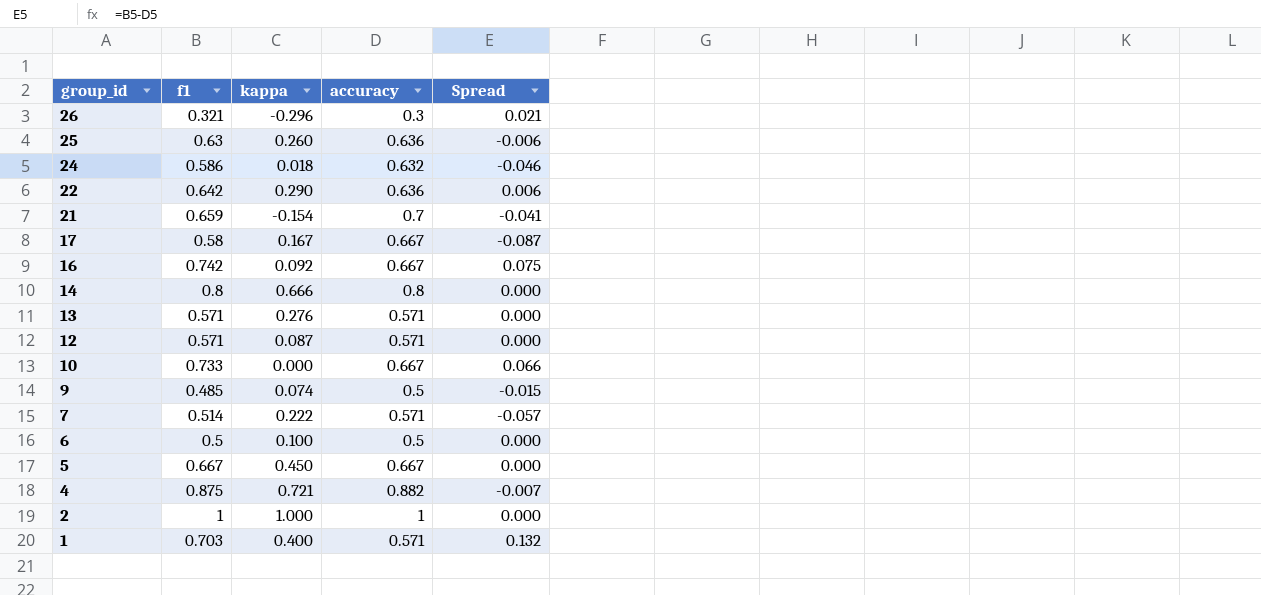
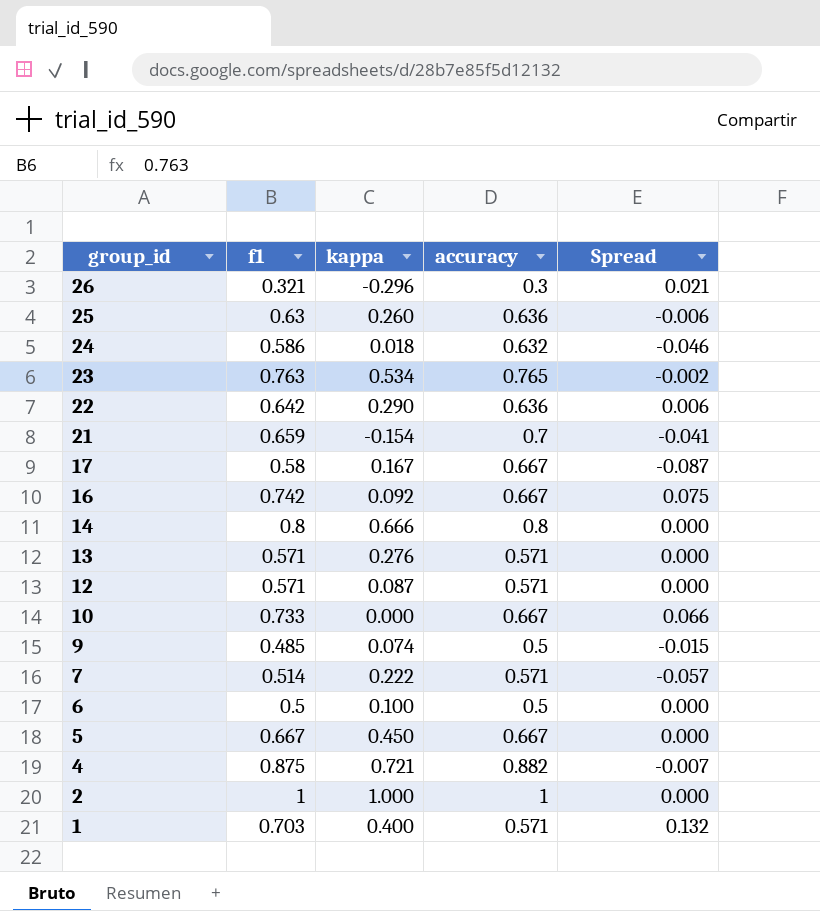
row 23: none -> 0.763 | 0.534 | 0.765 | -0.002

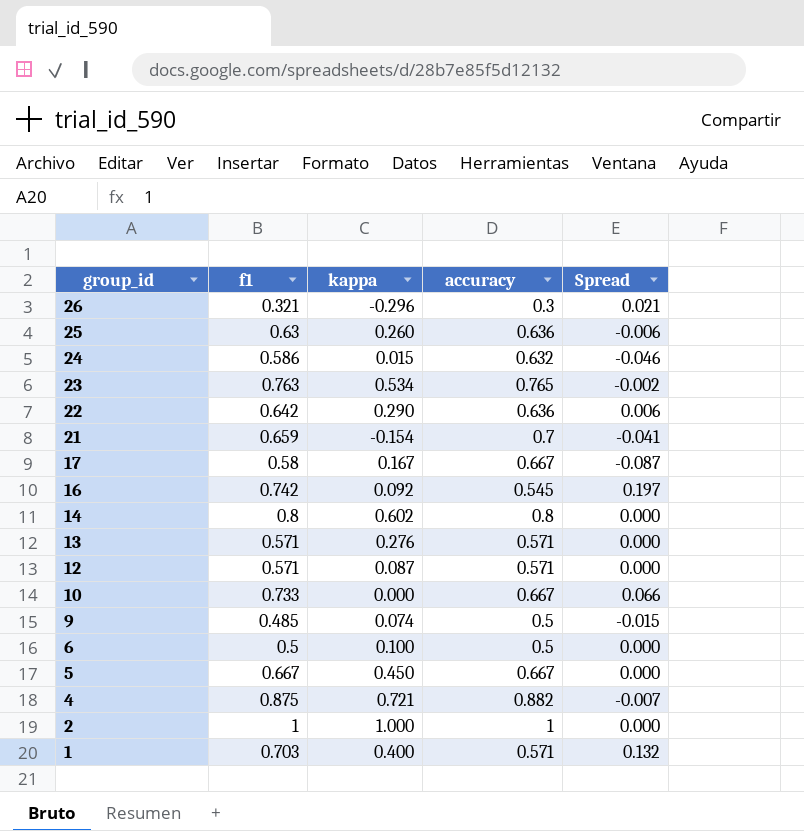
row 7: 0.514 | 0.222 | 0.571 | -0.057 -> none
24 | kappa: 0.018 -> 0.015
16 | accuracy: 0.667 -> 0.545
16 | Spread: 0.075 -> 0.197
14 | kappa: 0.666 -> 0.602

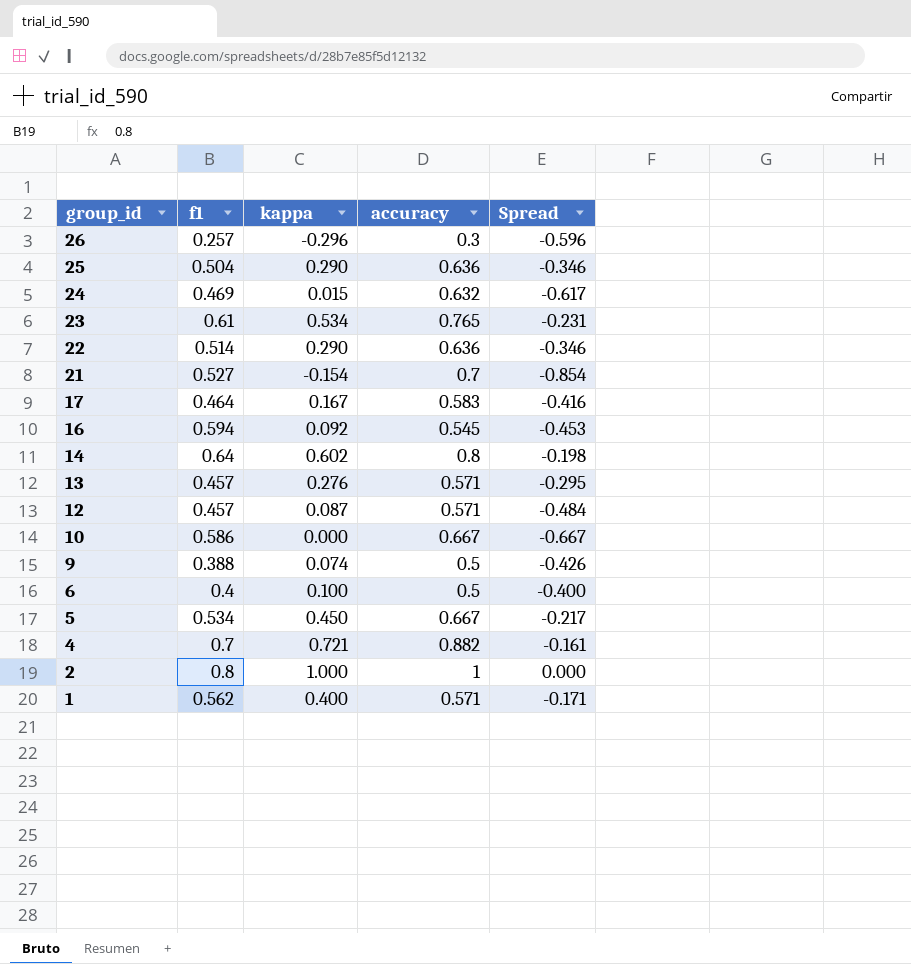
column Spread | formula: [f1] - [accuracy] -> [kappa] - [accuracy]
26 | f1: 0.321 -> 0.257
25 | f1: 0.63 -> 0.504
25 | kappa: 0.260 -> 0.290
24 | f1: 0.586 -> 0.469
23 | f1: 0.763 -> 0.61
22 | f1: 0.642 -> 0.514
21 | f1: 0.659 -> 0.527
17 | f1: 0.58 -> 0.464
17 | accuracy: 0.667 -> 0.583
16 | f1: 0.742 -> 0.594
14 | f1: 0.8 -> 0.64
13 | f1: 0.571 -> 0.457
12 | f1: 0.571 -> 0.457
10 | f1: 0.733 -> 0.586
9 | f1: 0.485 -> 0.388
6 | f1: 0.5 -> 0.4
5 | f1: 0.667 -> 0.534
4 | f1: 0.875 -> 0.7
2 | f1: 1 -> 0.8
1 | f1: 0.703 -> 0.562

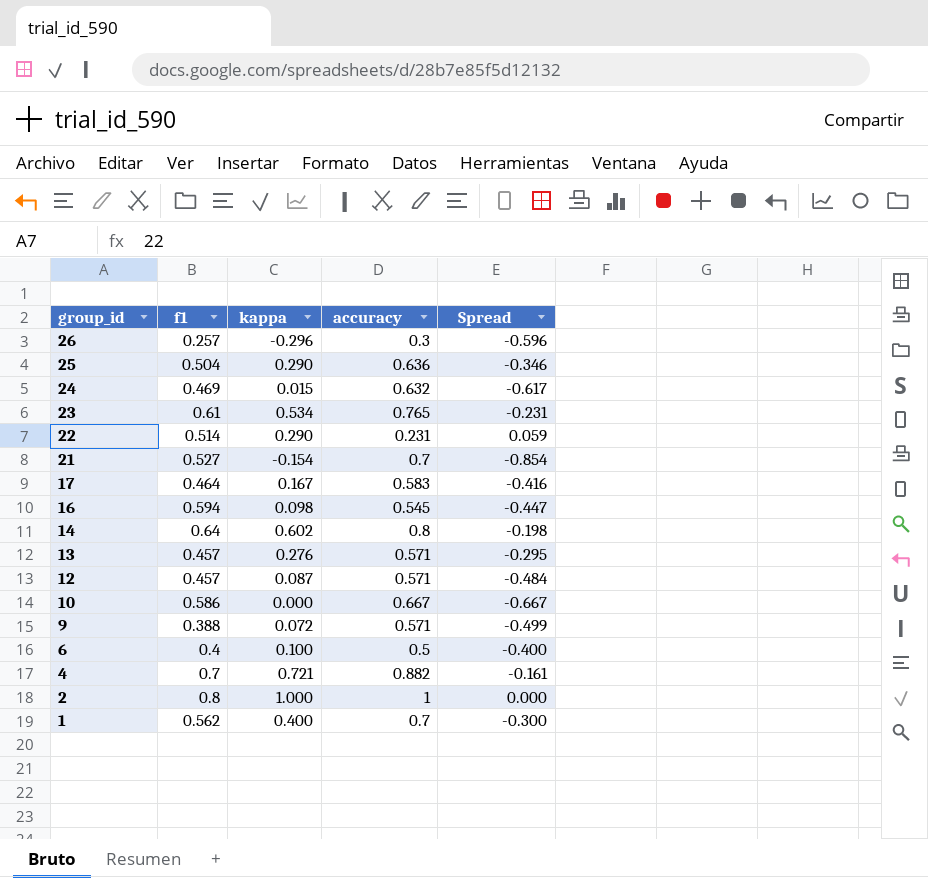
row 5: 0.534 | 0.450 | 0.667 | -0.217 -> none
22 | accuracy: 0.636 -> 0.231
22 | Spread: -0.346 -> 0.059
16 | kappa: 0.092 -> 0.098
16 | Spread: -0.453 -> -0.447
9 | kappa: 0.074 -> 0.072
9 | accuracy: 0.5 -> 0.571
9 | Spread: -0.426 -> -0.499
1 | accuracy: 0.571 -> 0.7
1 | Spread: -0.171 -> -0.300

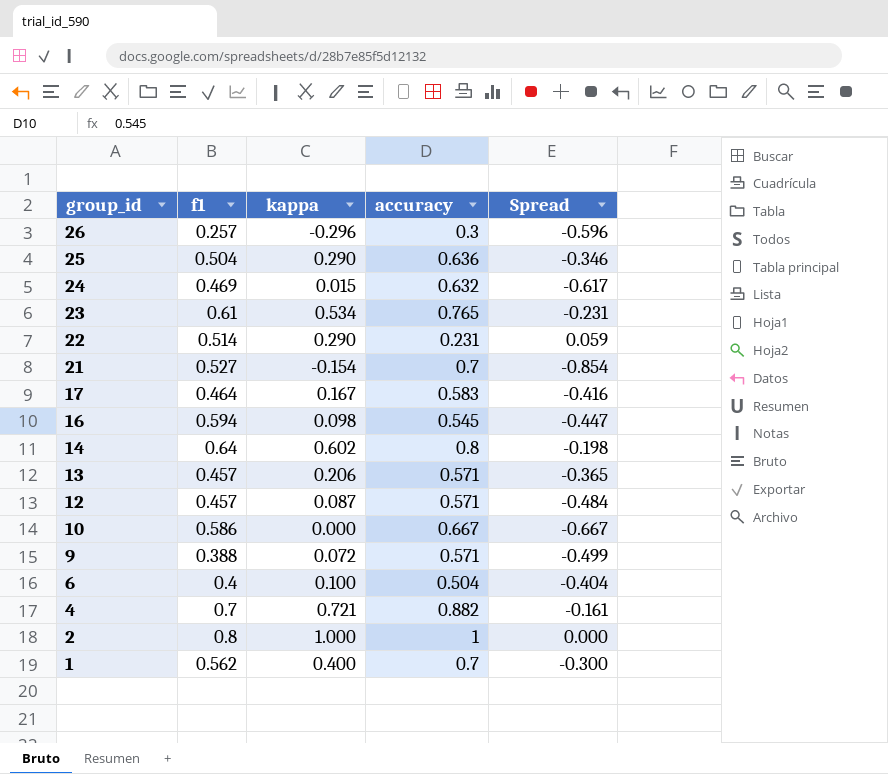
13 | kappa: 0.276 -> 0.206
13 | Spread: -0.295 -> -0.365
6 | accuracy: 0.5 -> 0.504
6 | Spread: -0.400 -> -0.404

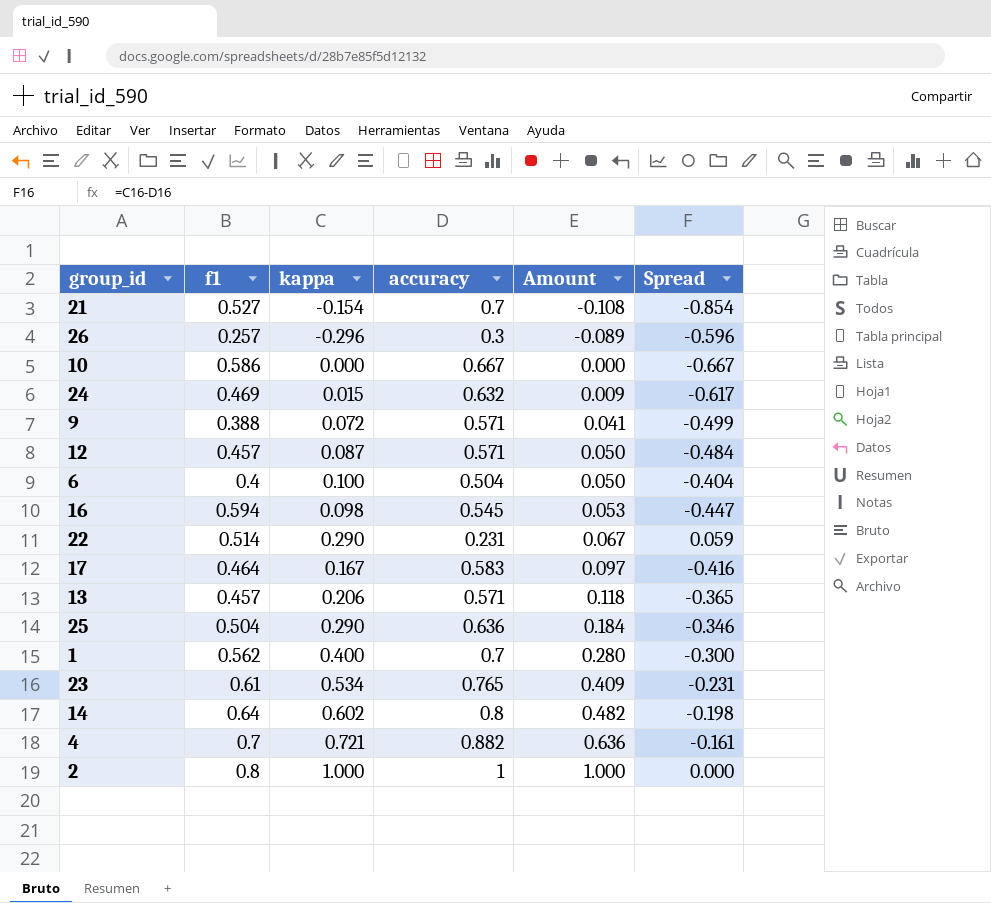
row order: group_id descending -> Amount ascending
column Amount | formula: none -> [kappa] * [accuracy]

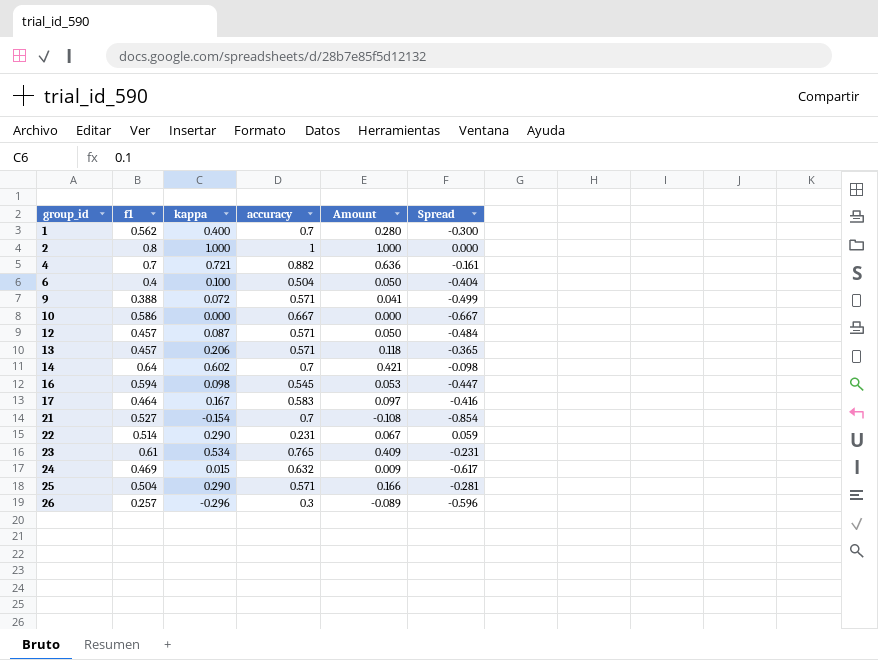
row order: Amount ascending -> group_id ascending
14 | accuracy: 0.8 -> 0.7
14 | Amount: 0.482 -> 0.421
14 | Spread: -0.198 -> -0.098
25 | accuracy: 0.636 -> 0.571
25 | Amount: 0.184 -> 0.166
25 | Spread: -0.346 -> -0.281

